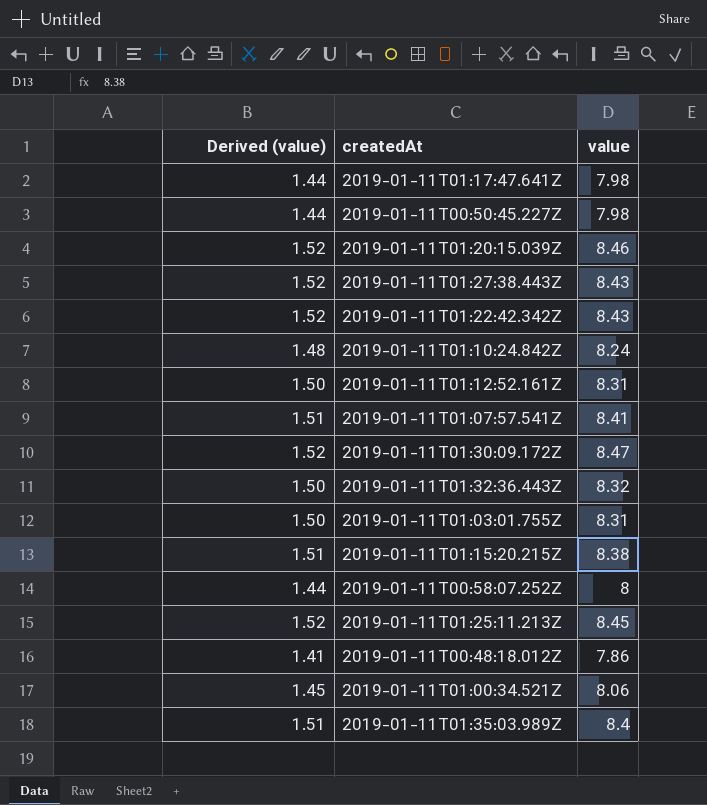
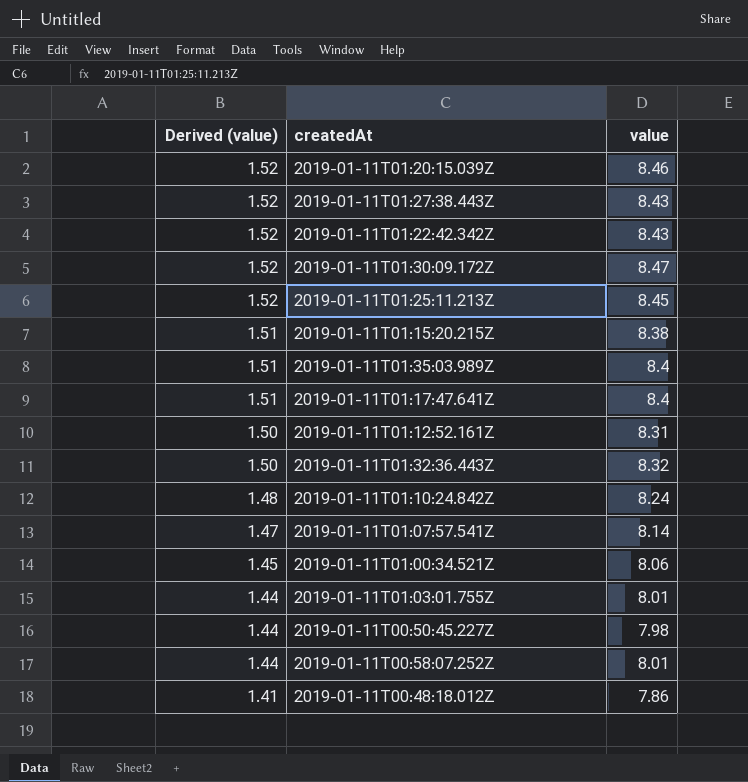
row order: none -> Derived (value) descending
2019-01-11T01:17:47.641Z | Derived (value): 1.44 -> 1.51
2019-01-11T01:17:47.641Z | value: 7.98 -> 8.4
2019-01-11T01:07:57.541Z | Derived (value): 1.51 -> 1.47
2019-01-11T01:07:57.541Z | value: 8.41 -> 8.14
2019-01-11T01:03:01.755Z | Derived (value): 1.50 -> 1.44
2019-01-11T01:03:01.755Z | value: 8.31 -> 8.01
2019-01-11T00:58:07.252Z | value: 8 -> 8.01

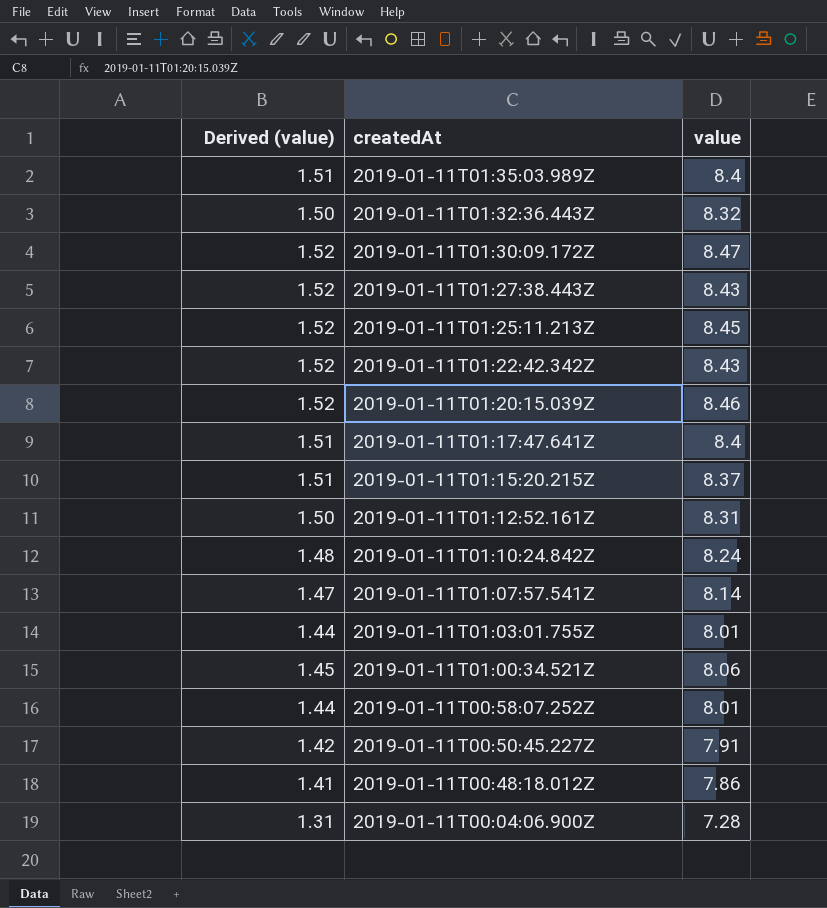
row order: Derived (value) descending -> createdAt descending
2019-01-11T01:15:20.215Z | value: 8.38 -> 8.37
2019-01-11T00:50:45.227Z | Derived (value): 1.44 -> 1.42
2019-01-11T00:50:45.227Z | value: 7.98 -> 7.91
row 2019-01-11T00:04:06.900Z: none -> 1.31 | 7.28

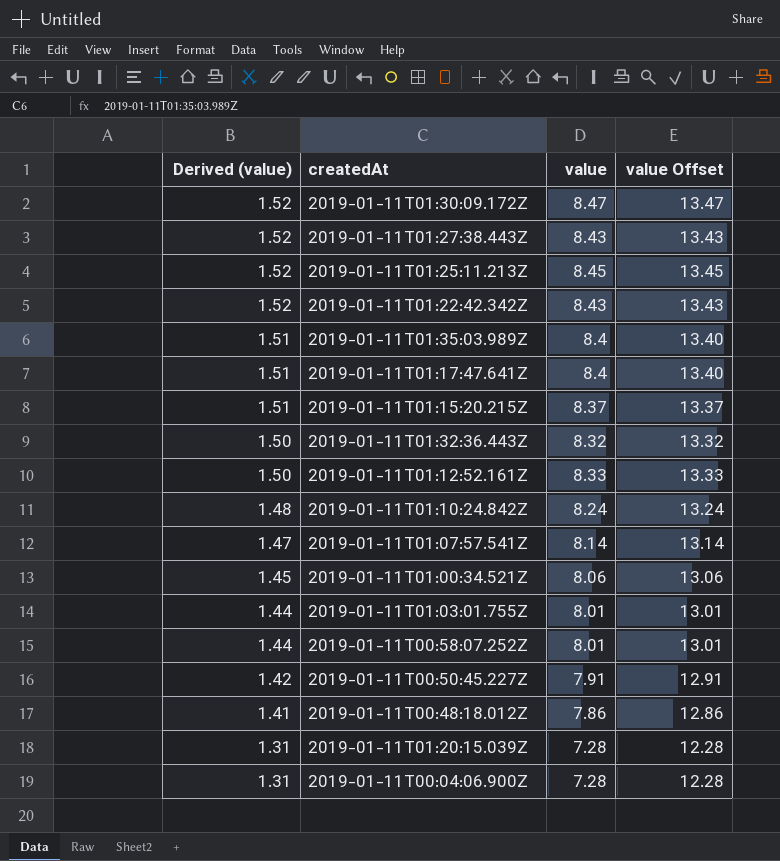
row order: createdAt descending -> Derived (value) descending
column value Offset | formula: none -> [value] + 5
2019-01-11T01:12:52.161Z | value: 8.31 -> 8.33
2019-01-11T01:20:15.039Z | Derived (value): 1.52 -> 1.31
2019-01-11T01:20:15.039Z | value: 8.46 -> 7.28

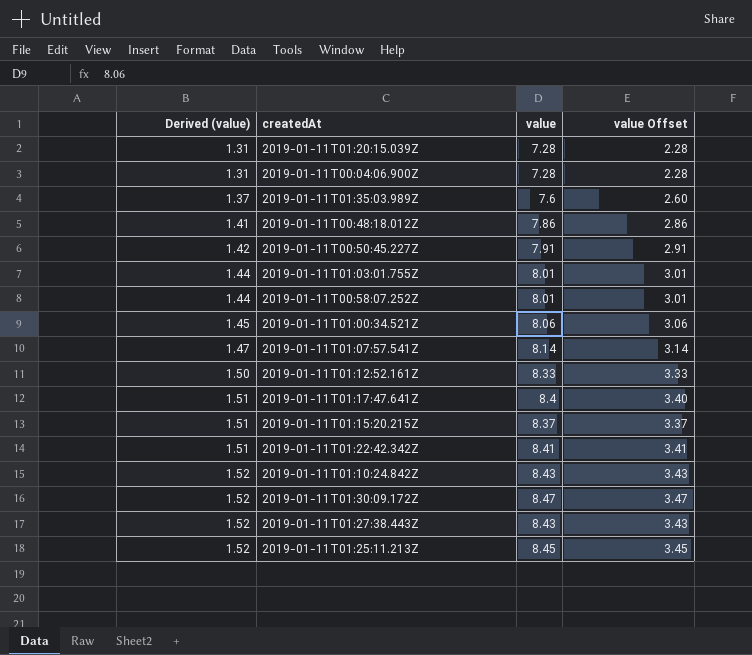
row order: Derived (value) descending -> Derived (value) ascending
column value Offset | formula: [value] + 5 -> [value] - 5
row 2019-01-11T01:32:36.443Z: 1.50 | 8.32 | 13.32 -> none
2019-01-11T01:35:03.989Z | Derived (value): 1.51 -> 1.37
2019-01-11T01:35:03.989Z | value: 8.4 -> 7.6
2019-01-11T01:22:42.342Z | Derived (value): 1.52 -> 1.51
2019-01-11T01:22:42.342Z | value: 8.43 -> 8.41
2019-01-11T01:10:24.842Z | Derived (value): 1.48 -> 1.52
2019-01-11T01:10:24.842Z | value: 8.24 -> 8.43

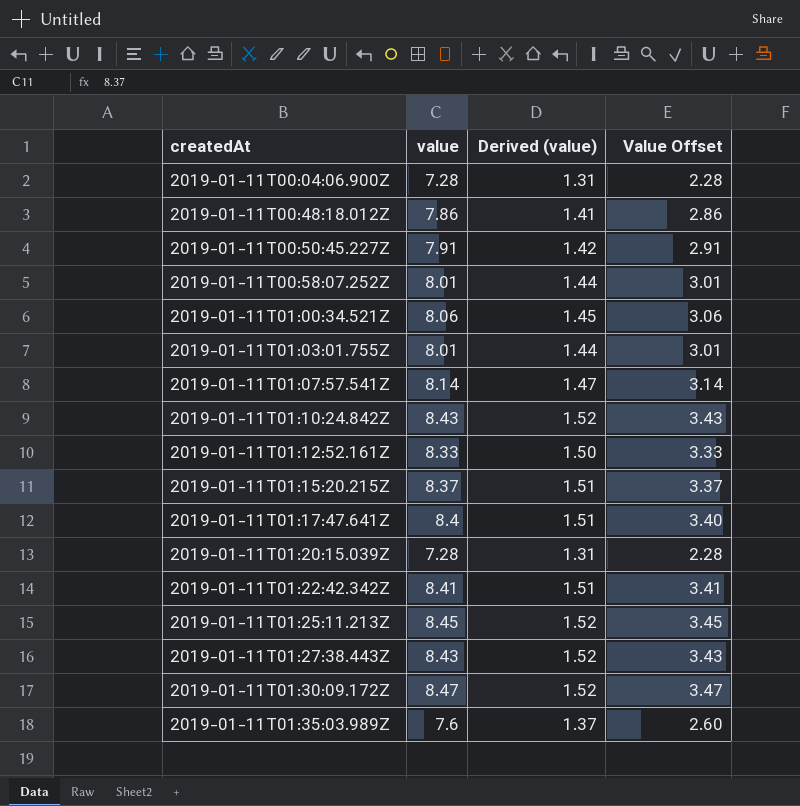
row order: Derived (value) ascending -> createdAt ascending
column Derived (value) | position: 1 -> 3
column name: value Offset -> Value Offset

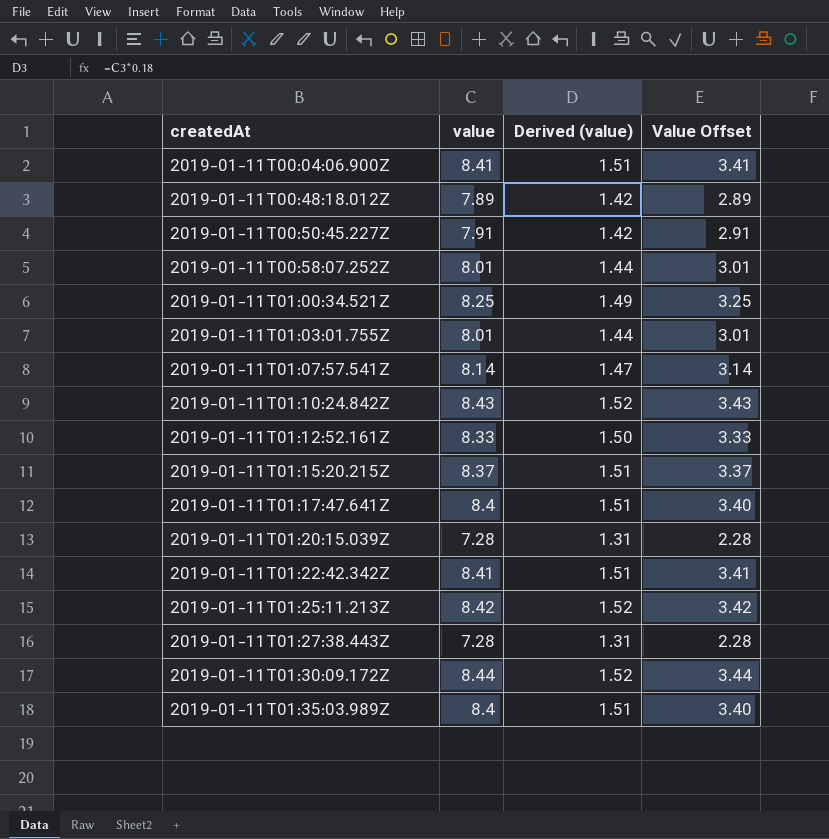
2019-01-11T00:04:06.900Z | value: 7.28 -> 8.41
2019-01-11T00:04:06.900Z | Derived (value): 1.31 -> 1.51
2019-01-11T00:04:06.900Z | Value Offset: 2.28 -> 3.41
2019-01-11T00:48:18.012Z | value: 7.86 -> 7.89
2019-01-11T00:48:18.012Z | Derived (value): 1.41 -> 1.42
2019-01-11T00:48:18.012Z | Value Offset: 2.86 -> 2.89
2019-01-11T01:00:34.521Z | value: 8.06 -> 8.25
2019-01-11T01:00:34.521Z | Derived (value): 1.45 -> 1.49
2019-01-11T01:00:34.521Z | Value Offset: 3.06 -> 3.25
2019-01-11T01:25:11.213Z | value: 8.45 -> 8.42
2019-01-11T01:25:11.213Z | Value Offset: 3.45 -> 3.42
2019-01-11T01:27:38.443Z | value: 8.43 -> 7.28
2019-01-11T01:27:38.443Z | Derived (value): 1.52 -> 1.31
2019-01-11T01:27:38.443Z | Value Offset: 3.43 -> 2.28
2019-01-11T01:30:09.172Z | value: 8.47 -> 8.44
2019-01-11T01:30:09.172Z | Value Offset: 3.47 -> 3.44
2019-01-11T01:35:03.989Z | value: 7.6 -> 8.4
2019-01-11T01:35:03.989Z | Derived (value): 1.37 -> 1.51
2019-01-11T01:35:03.989Z | Value Offset: 2.60 -> 3.40

